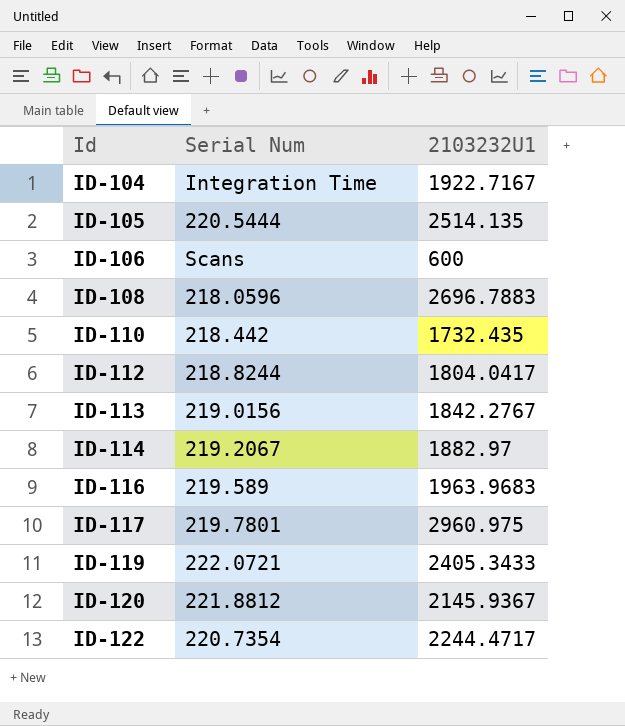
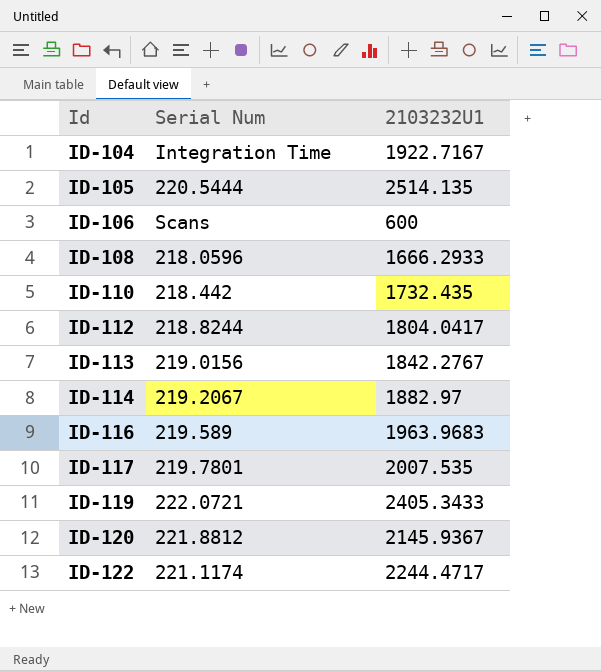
ID-108 | 2103232U1: 2696.7883 -> 1666.2933
ID-117 | 2103232U1: 2960.975 -> 2007.535
ID-122 | Serial Num: 220.7354 -> 221.1174

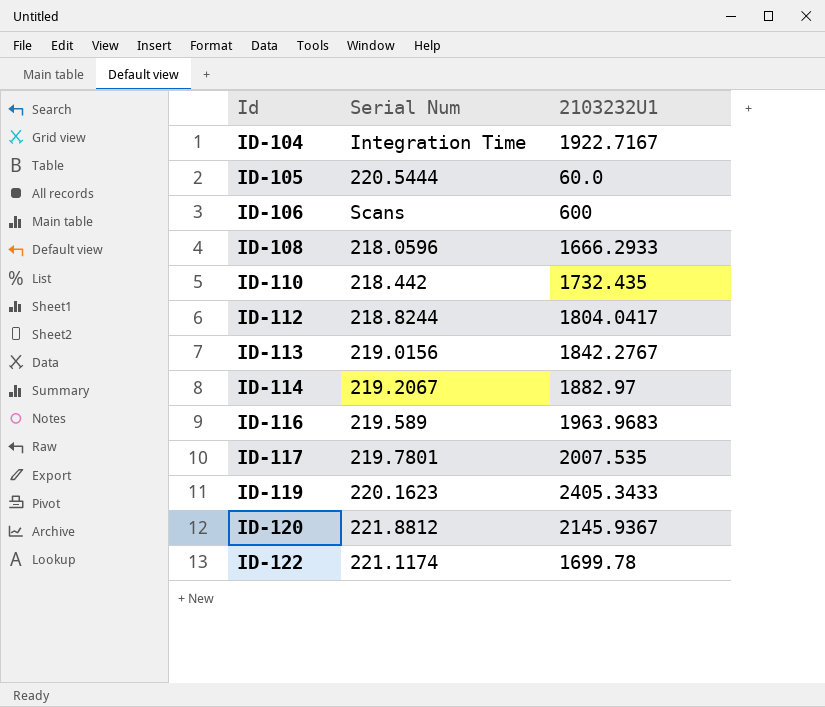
ID-105 | 2103232U1: 2514.135 -> 60.0
ID-119 | Serial Num: 222.0721 -> 220.1623
ID-122 | 2103232U1: 2244.4717 -> 1699.78

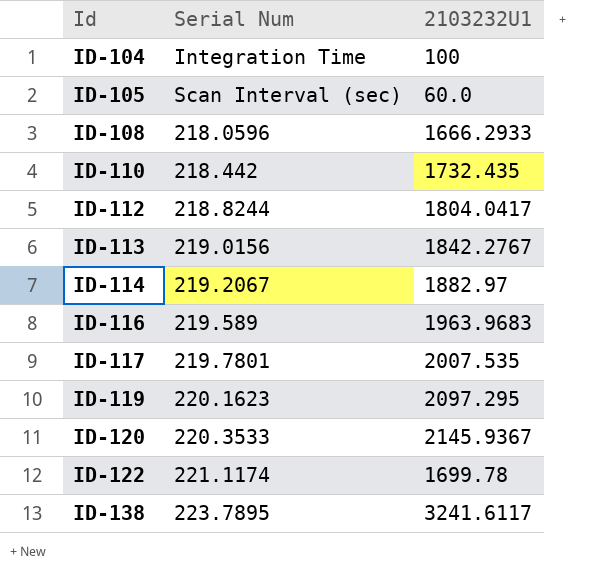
row ID-106: Scans | 600 -> none
ID-104 | 2103232U1: 1922.7167 -> 100
ID-105 | Serial Num: 220.5444 -> Scan Interval (sec)
ID-119 | 2103232U1: 2405.3433 -> 2097.295
ID-120 | Serial Num: 221.8812 -> 220.3533
row ID-138: none -> 223.7895 | 3241.6117

